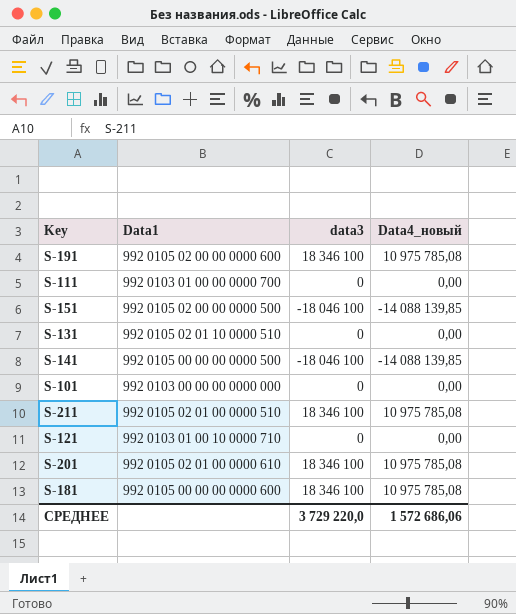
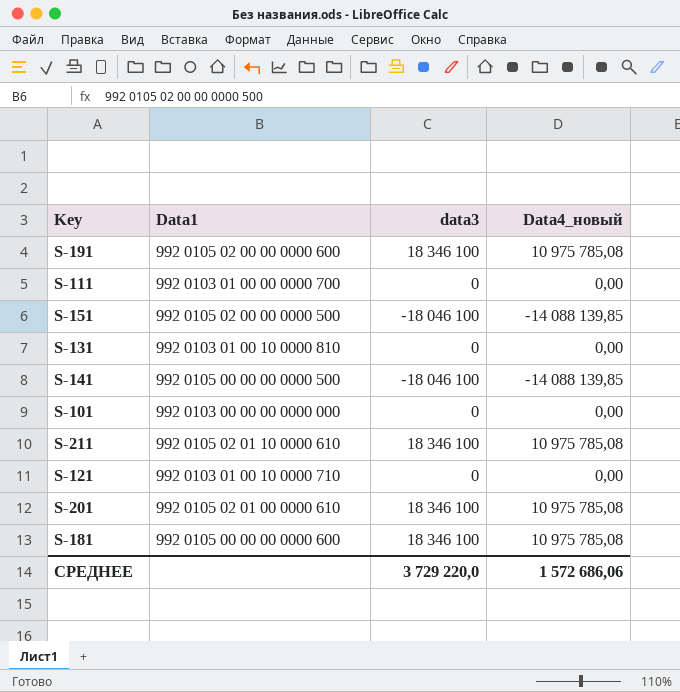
S-131 | Data1: 992 0105 02 01 10 0000 510 -> 992 0103 01 00 10 0000 810
S-211 | Data1: 992 0105 02 01 00 0000 510 -> 992 0105 02 01 10 0000 610

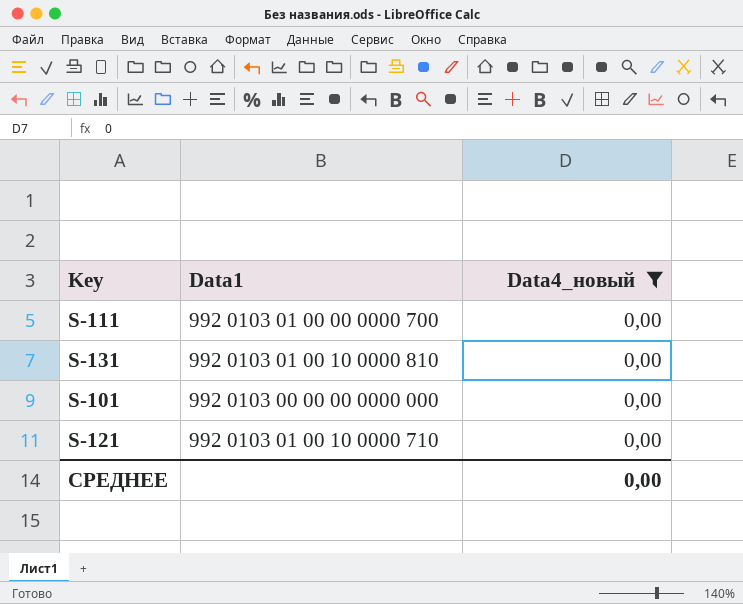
filter: none -> Data4_новый = 0,00
column data3 | position: 3 -> none
СРЕДНЕЕ | Data4_новый: 1 572 686,06 -> 0,00

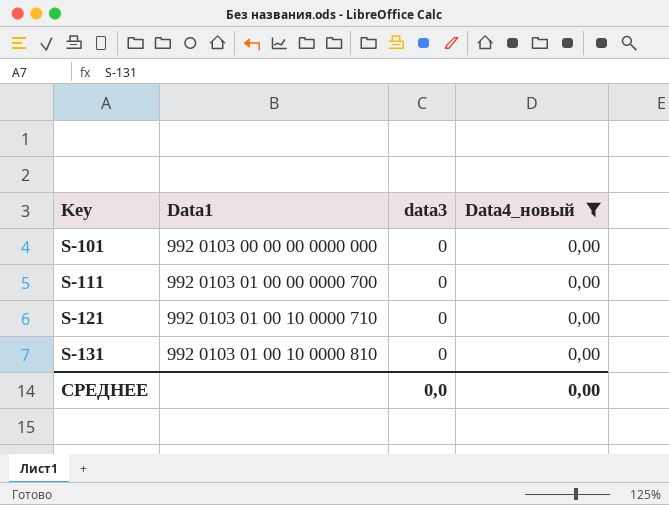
row order: none -> Key ascending
column data3 | position: none -> 3

